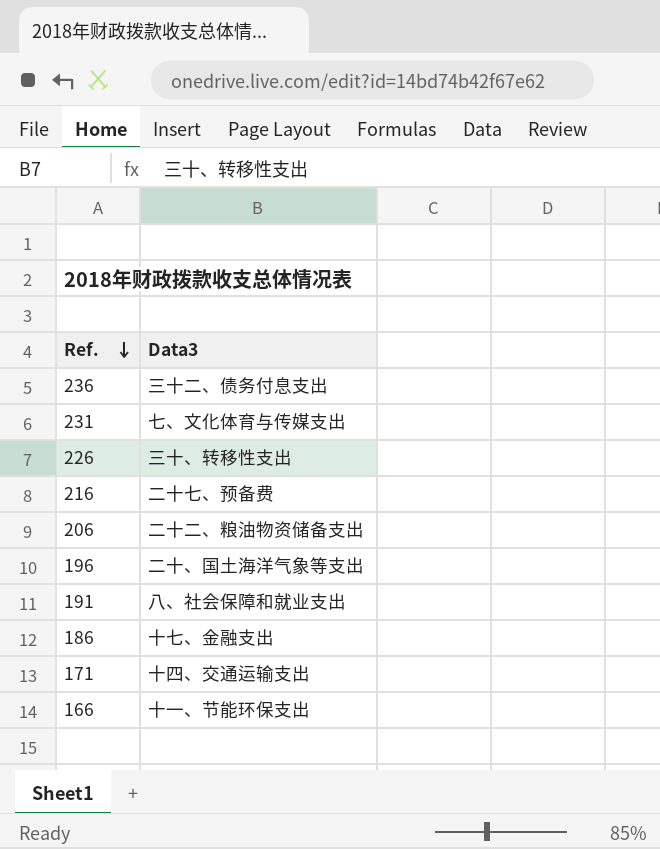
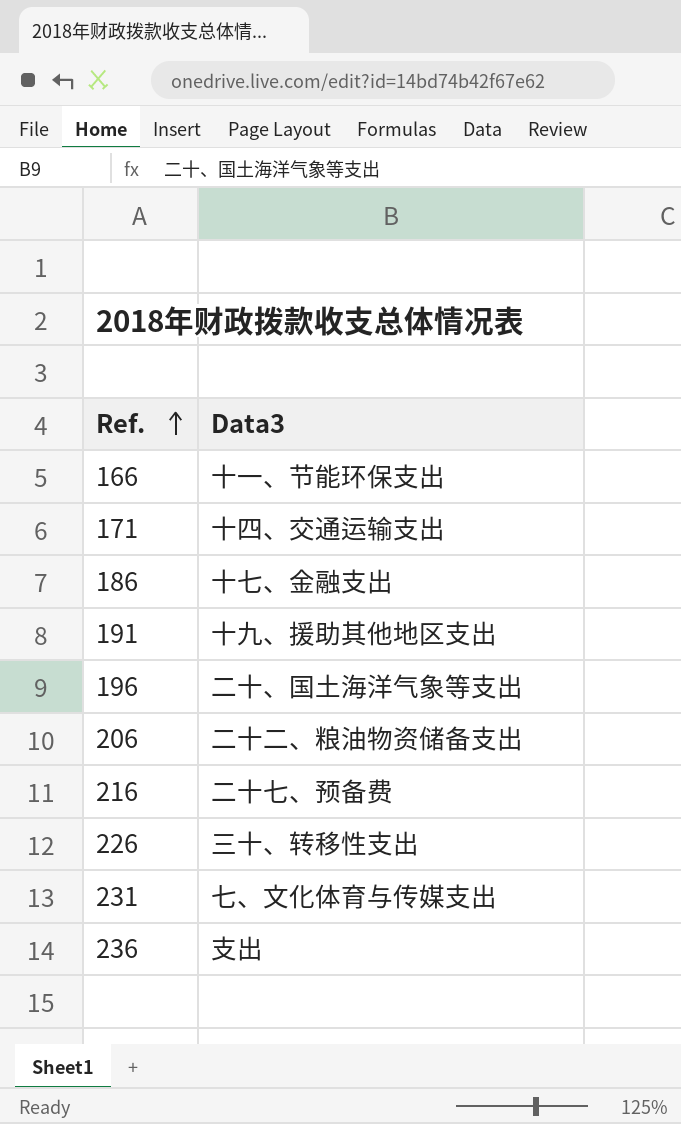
row order: Ref. descending -> Ref. ascending
191 | Data3: 八、社会保障和就业支出 -> 十九、援助其他地区支出
236 | Data3: 三十二、债务付息支出 -> 支出

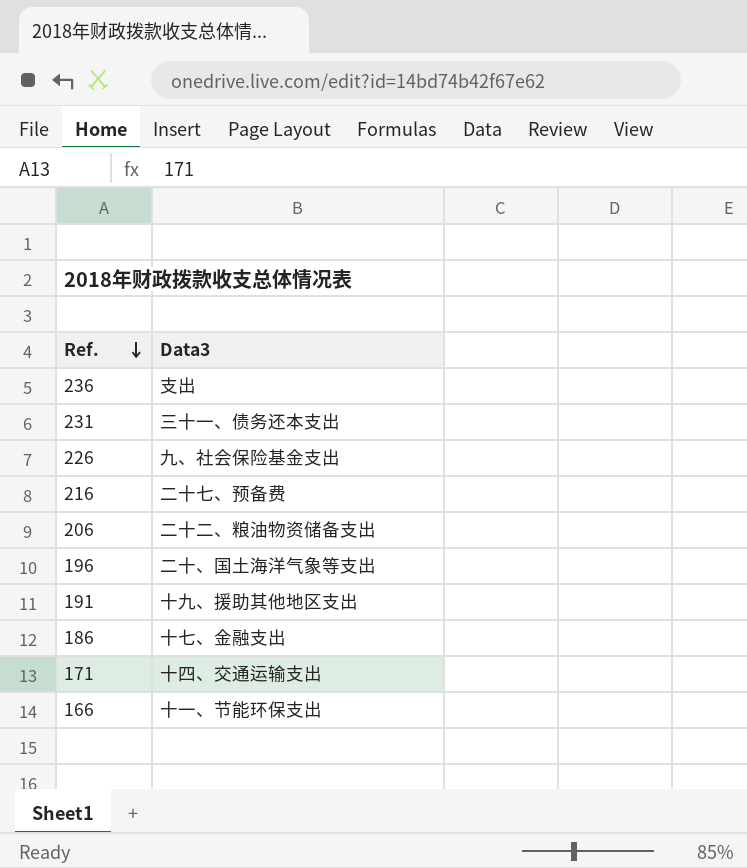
row order: Ref. ascending -> Ref. descending
231 | Data3: 七、文化体育与传媒支出 -> 三十一、债务还本支出
226 | Data3: 三十、转移性支出 -> 九、社会保险基金支出

